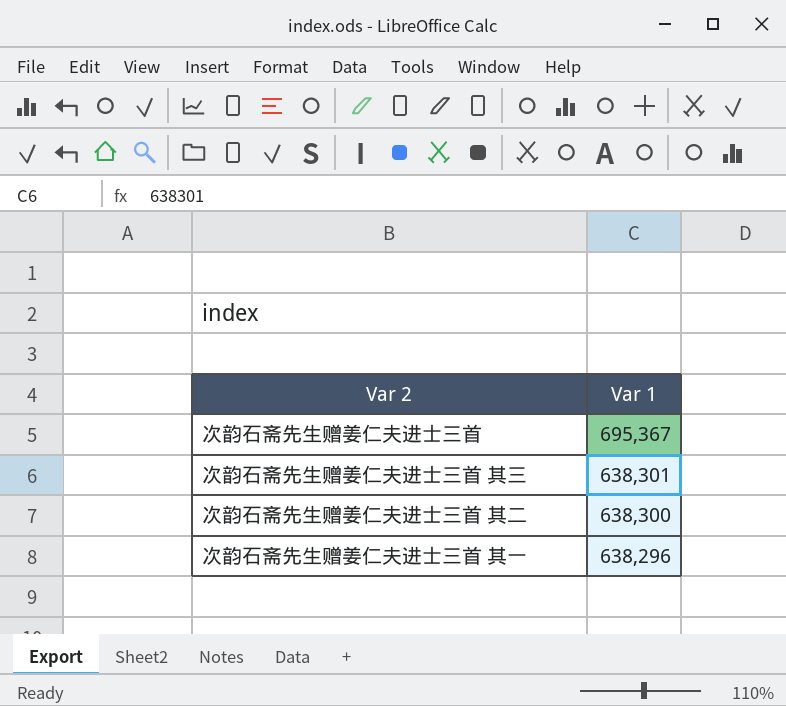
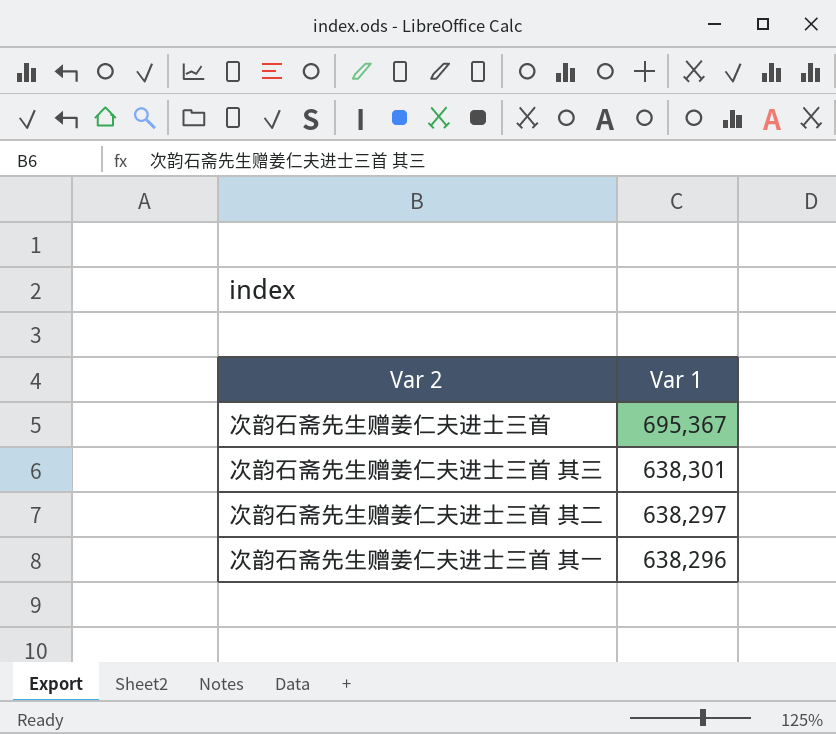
次韵石斋先生赠姜仁夫进士三首 其二 | Var 1: 638,300 -> 638,297

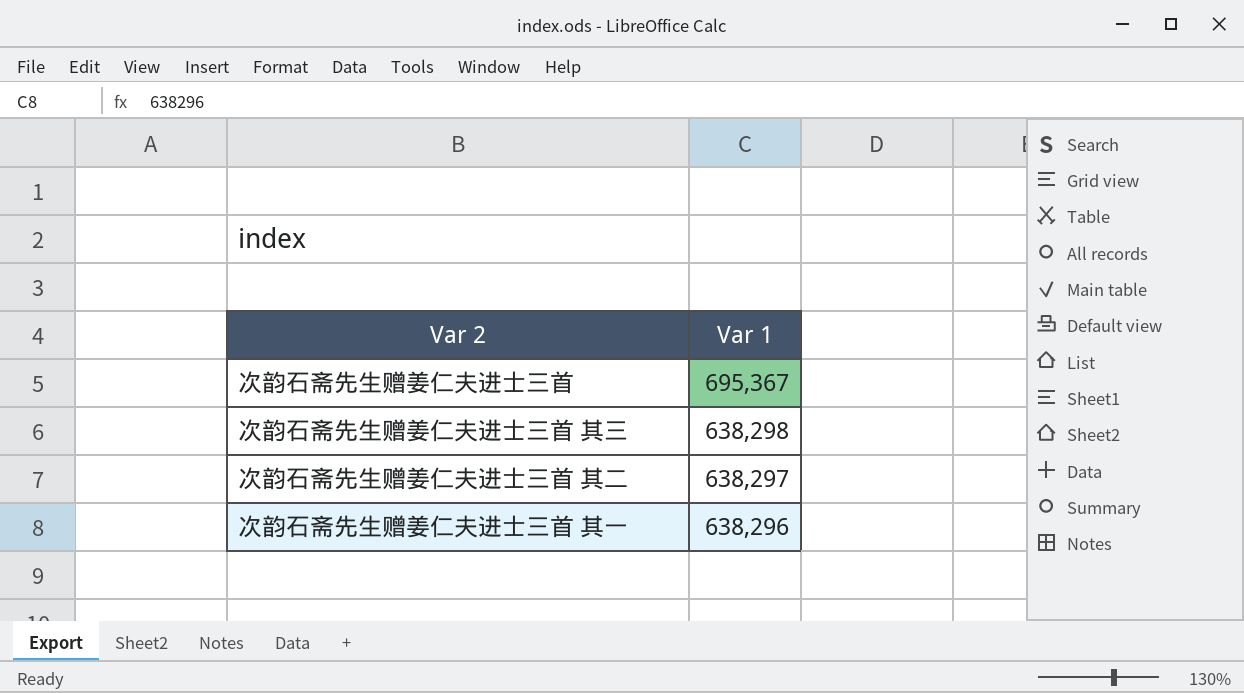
次韵石斋先生赠姜仁夫进士三首 其三 | Var 1: 638,301 -> 638,298

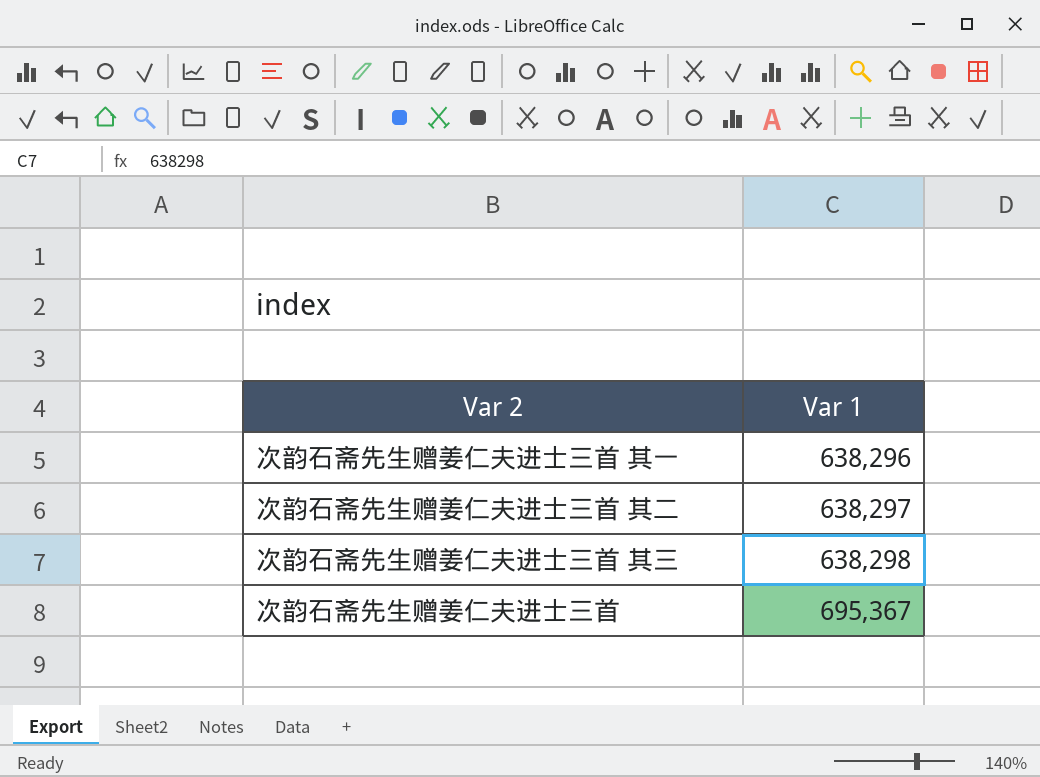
row order: Var 1 descending -> Var 1 ascending

